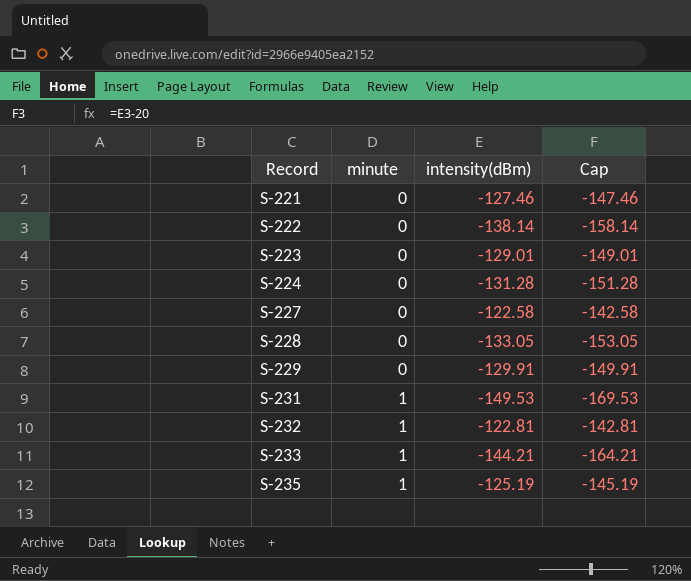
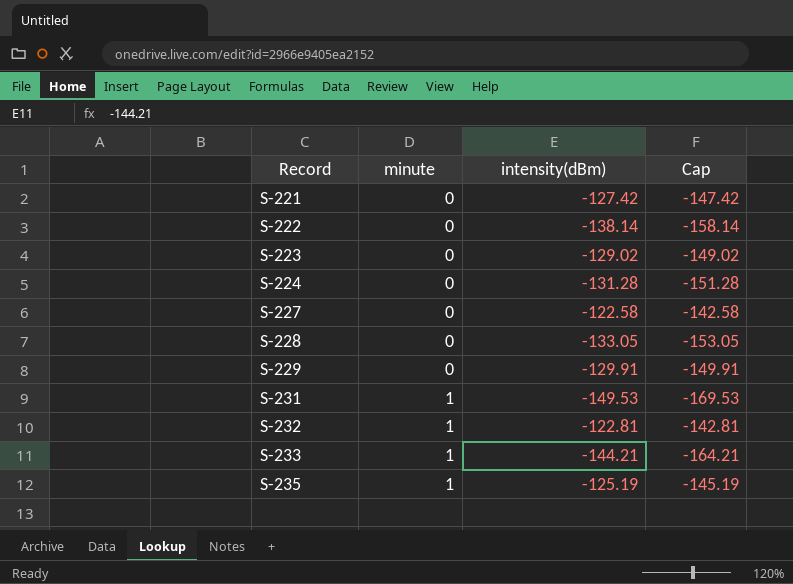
S-221 | intensity(dBm): -127.46 -> -127.42
S-221 | Cap: -147.46 -> -147.42
S-223 | intensity(dBm): -129.01 -> -129.02
S-223 | Cap: -149.01 -> -149.02

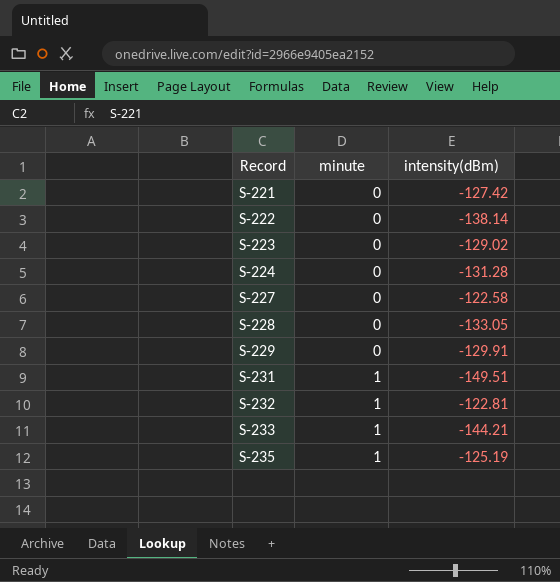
column Cap | formula: [intensity(dBm)] - 20 -> none
S-231 | intensity(dBm): -149.53 -> -149.51

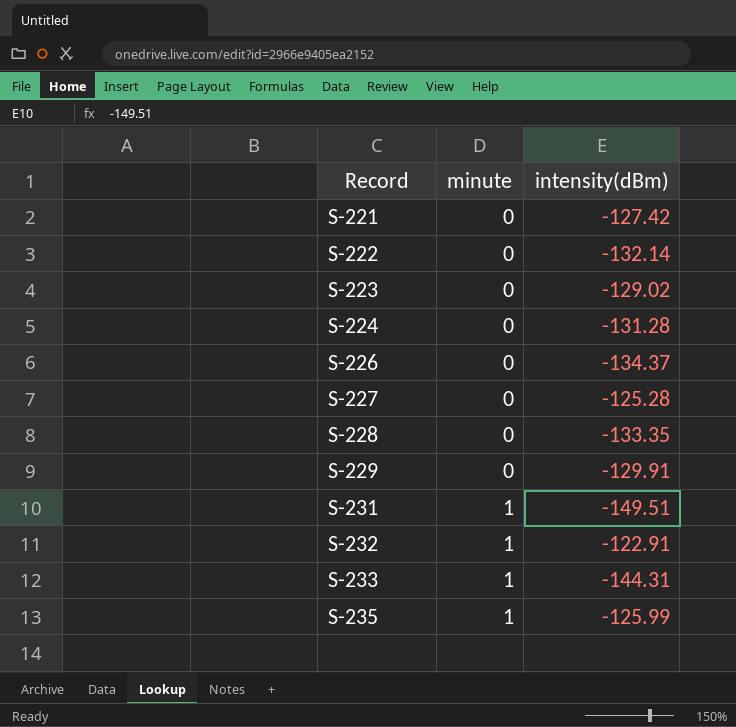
S-222 | intensity(dBm): -138.14 -> -132.14
row S-226: none -> 0 | -134.37
S-227 | intensity(dBm): -122.58 -> -125.28
S-228 | intensity(dBm): -133.05 -> -133.35
S-232 | intensity(dBm): -122.81 -> -122.91
S-233 | intensity(dBm): -144.21 -> -144.31
S-235 | intensity(dBm): -125.19 -> -125.99

